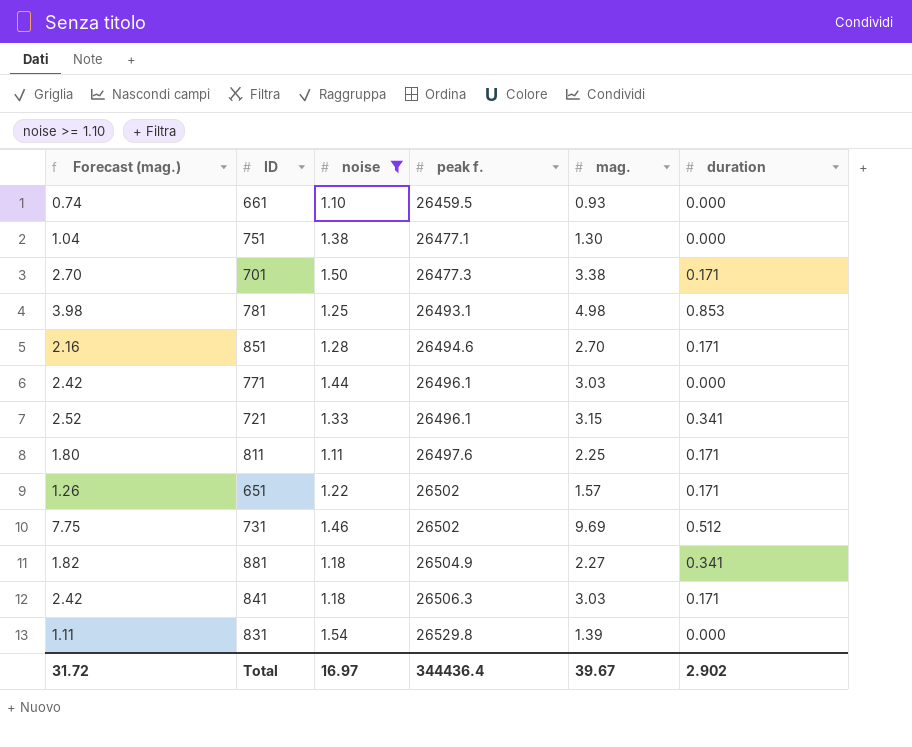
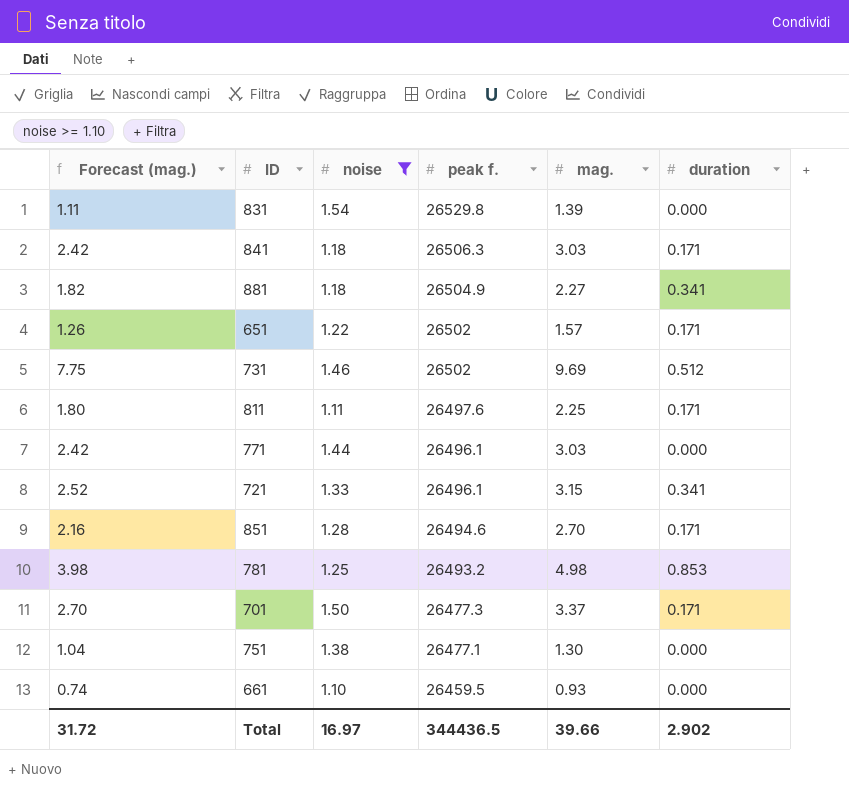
row order: peak f. ascending -> peak f. descending
781 | peak f.: 26493.1 -> 26493.2
701 | mag.: 3.38 -> 3.37
Total | peak f.: 344436.4 -> 344436.5
Total | mag.: 39.67 -> 39.66

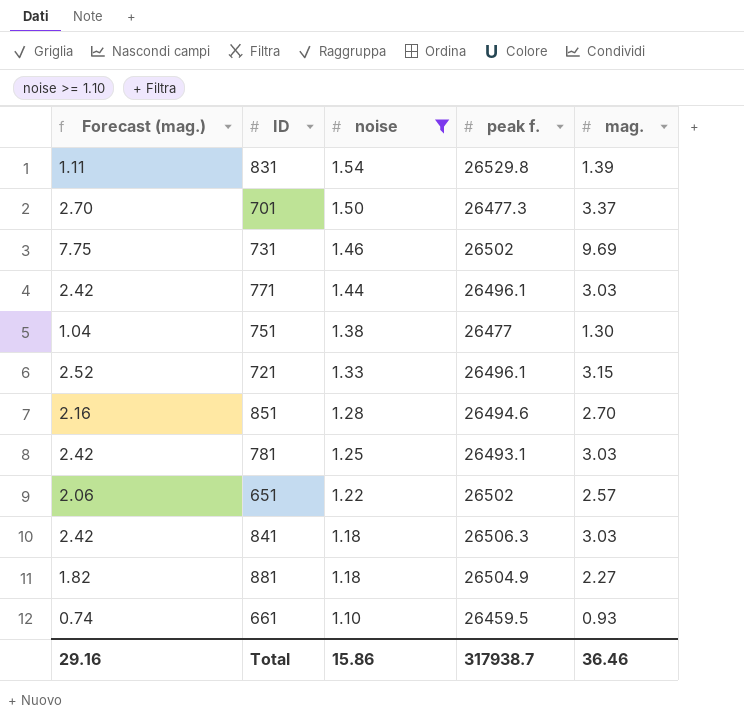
row order: peak f. descending -> noise descending
column duration | position: 6 -> none
row 811: 1.80 | 1.11 | 26497.6 | 2.25 | 0.171 -> none
751 | peak f.: 26477.1 -> 26477
781 | Forecast (mag.): 3.98 -> 2.42
781 | peak f.: 26493.2 -> 26493.1
781 | mag.: 4.98 -> 3.03
651 | Forecast (mag.): 1.26 -> 2.06
651 | mag.: 1.57 -> 2.57
Total | Forecast (mag.): 31.72 -> 29.16
Total | noise: 16.97 -> 15.86
Total | peak f.: 344436.5 -> 317938.7
Total | mag.: 39.66 -> 36.46

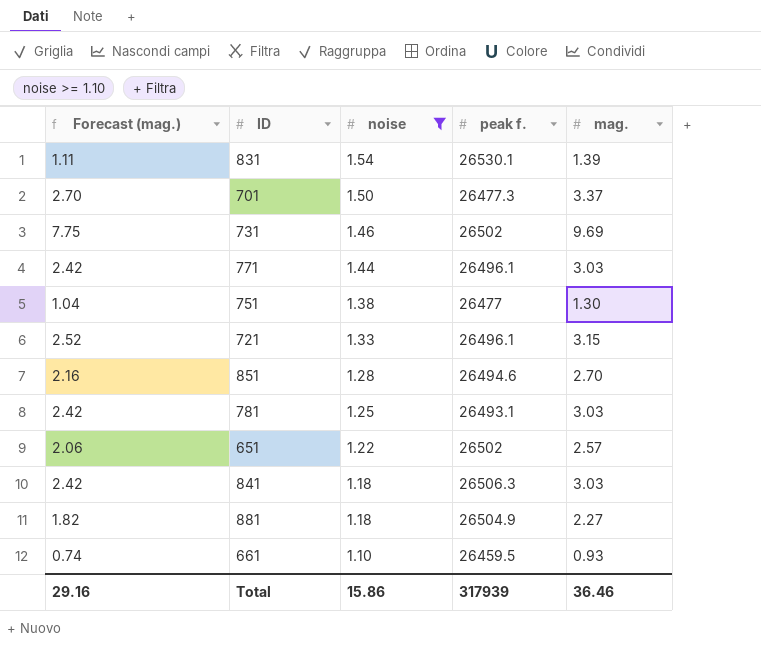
831 | peak f.: 26529.8 -> 26530.1
Total | peak f.: 317938.7 -> 317939

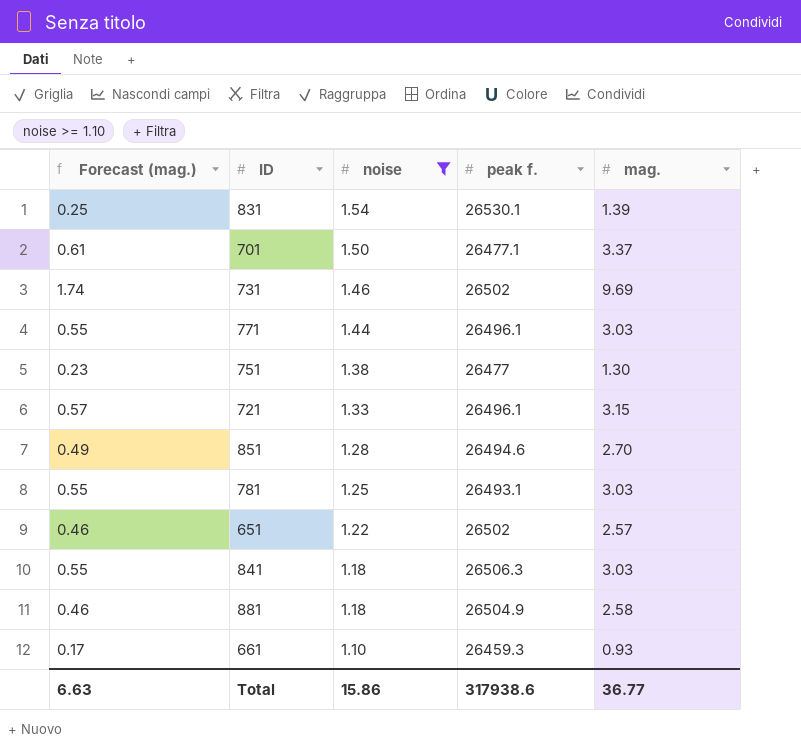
column Forecast (mag.) | formula: [mag.] * 0.8 -> [mag.] * 0.18
701 | peak f.: 26477.3 -> 26477.1
881 | mag.: 2.27 -> 2.58
661 | peak f.: 26459.5 -> 26459.3
Total | Forecast (mag.): 29.16 -> 6.63
Total | peak f.: 317939 -> 317938.6
Total | mag.: 36.46 -> 36.77

